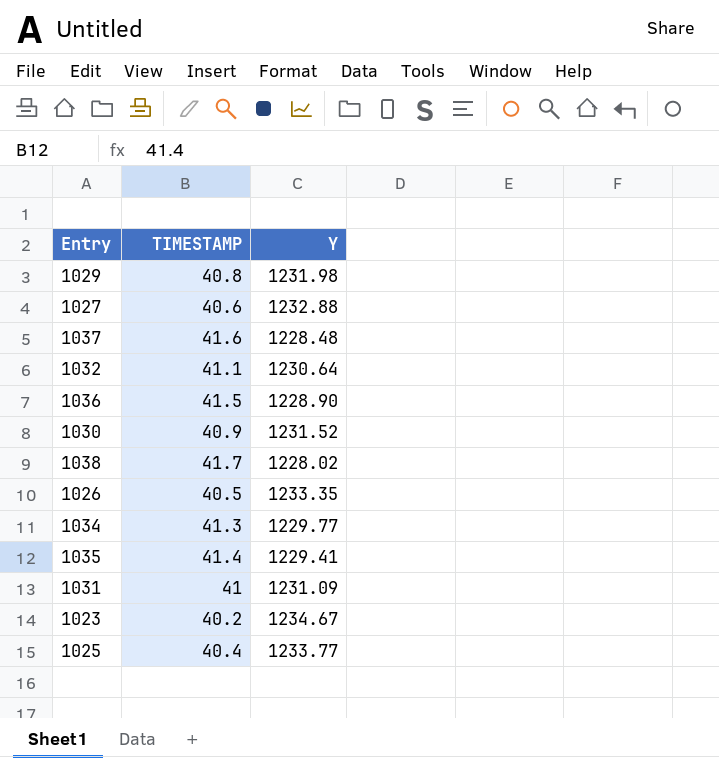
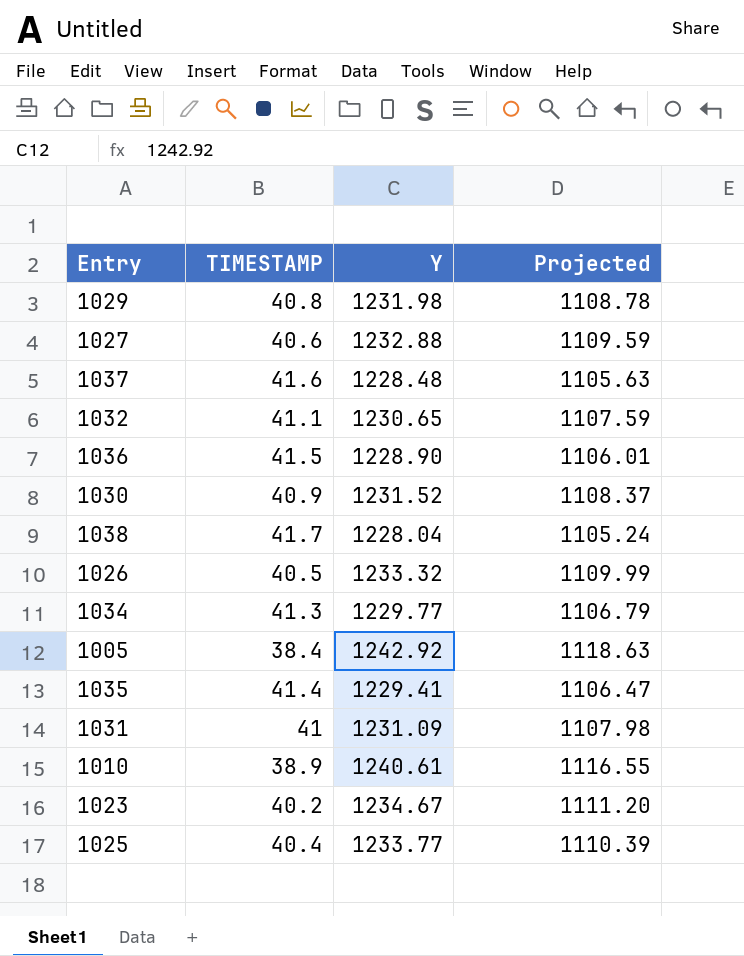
column Projected | formula: none -> [Y] * 0.9
1032 | Y: 1230.64 -> 1230.65
1038 | Y: 1228.02 -> 1228.04
1026 | Y: 1233.35 -> 1233.32
row 1005: none -> 38.4 | 1242.92 | 1118.63
row 1010: none -> 38.9 | 1240.61 | 1116.55

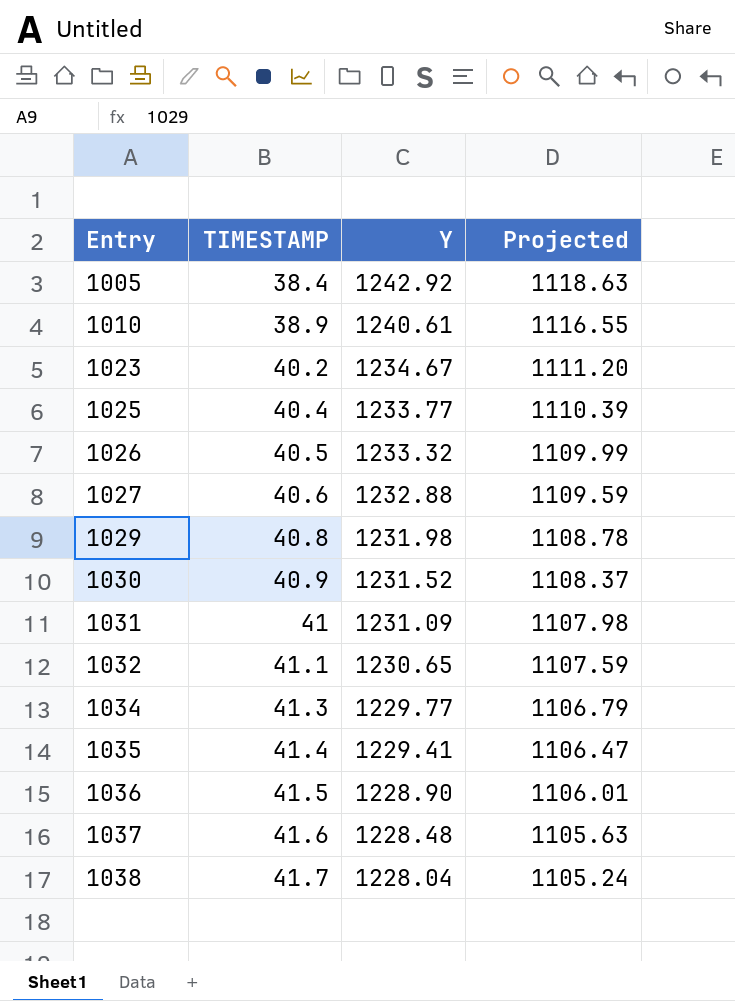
row order: none -> Entry ascending

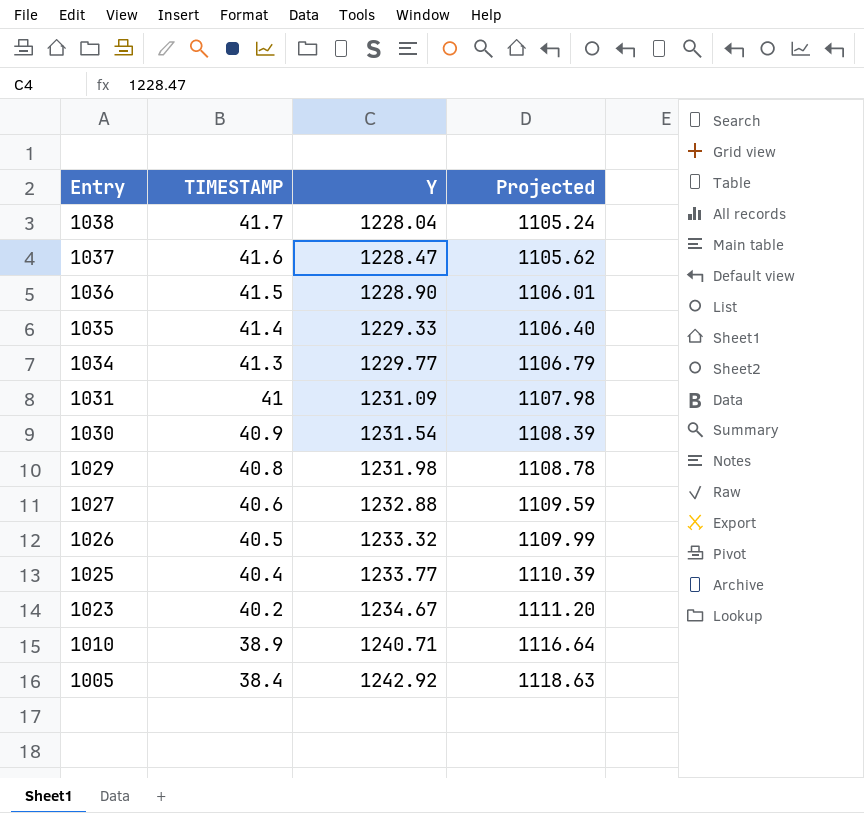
row order: Entry ascending -> Entry descending
row 1032: 41.1 | 1230.65 | 1107.59 -> none
1037 | Y: 1228.48 -> 1228.47
1037 | Projected: 1105.63 -> 1105.62
1035 | Y: 1229.41 -> 1229.33
1035 | Projected: 1106.47 -> 1106.40
1030 | Y: 1231.52 -> 1231.54
1030 | Projected: 1108.37 -> 1108.39
1010 | Y: 1240.61 -> 1240.71
1010 | Projected: 1116.55 -> 1116.64

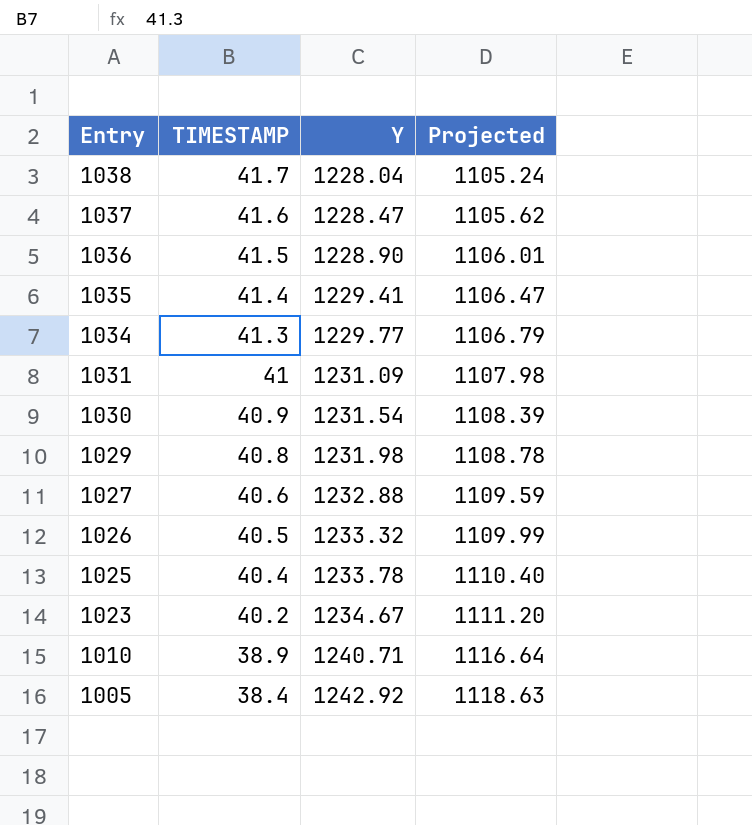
1035 | Y: 1229.33 -> 1229.41
1035 | Projected: 1106.40 -> 1106.47
1025 | Y: 1233.77 -> 1233.78
1025 | Projected: 1110.39 -> 1110.40

